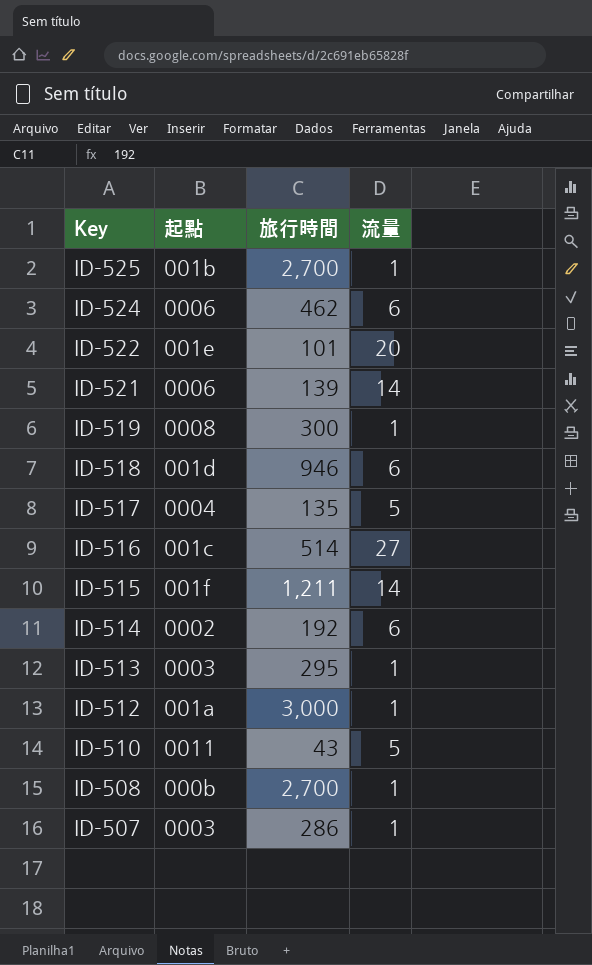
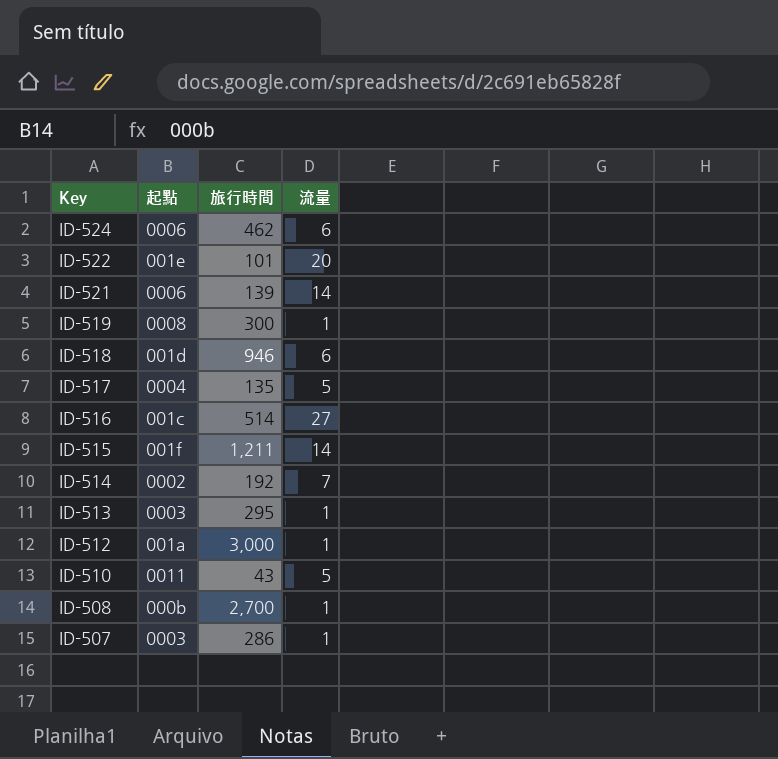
row ID-525: 001b | 2,700 | 1 -> none
ID-514 | 流量: 6 -> 7

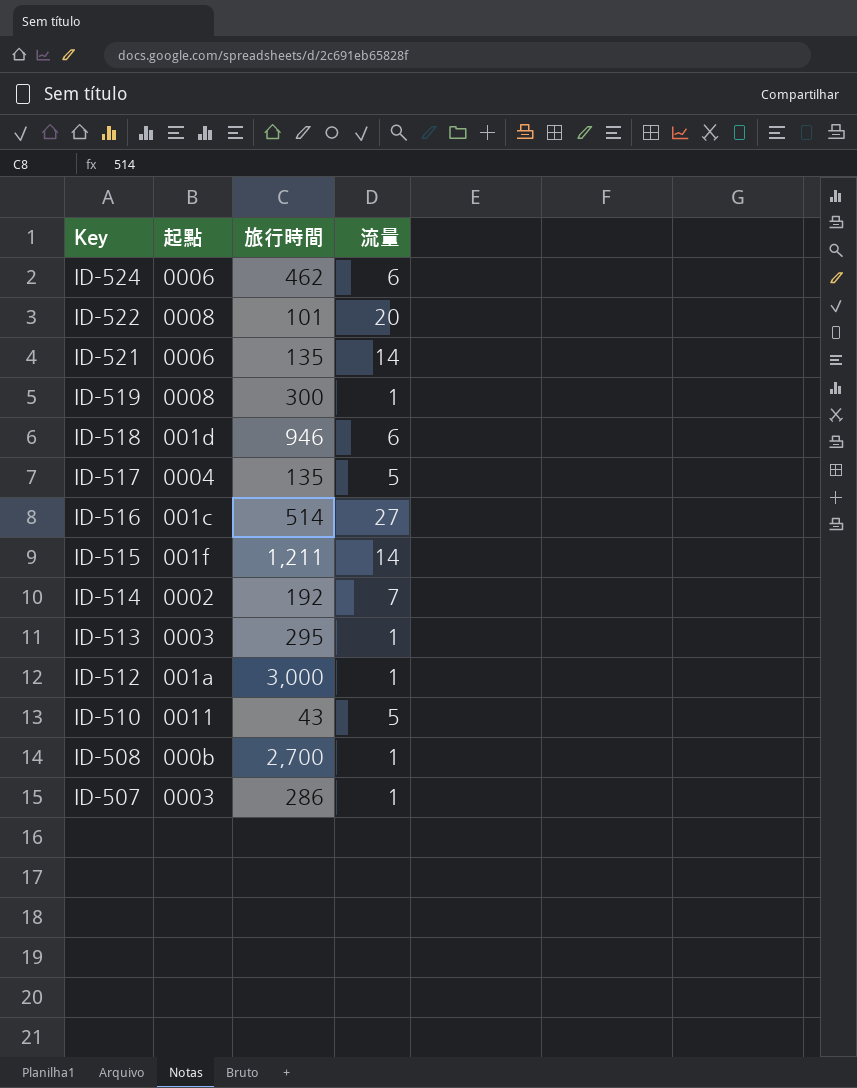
ID-522 | 起點: 001e -> 0008
ID-521 | 旅行時間: 139 -> 135

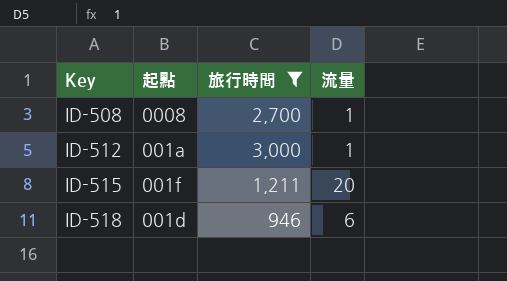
filter: none -> 旅行時間 >= 946
row order: Key descending -> Key ascending
ID-508 | 起點: 000b -> 0008
ID-515 | 流量: 14 -> 20

